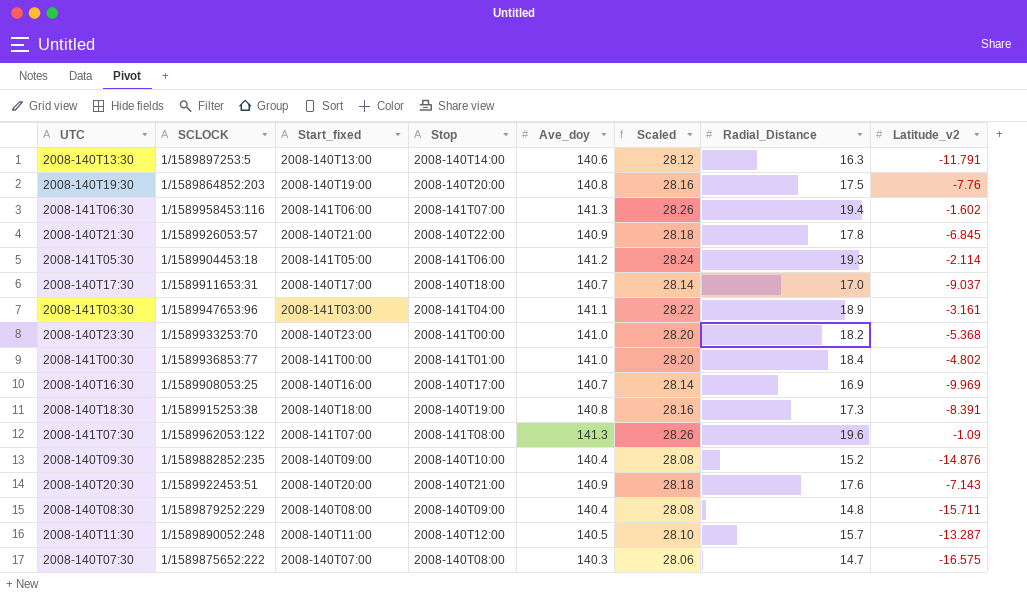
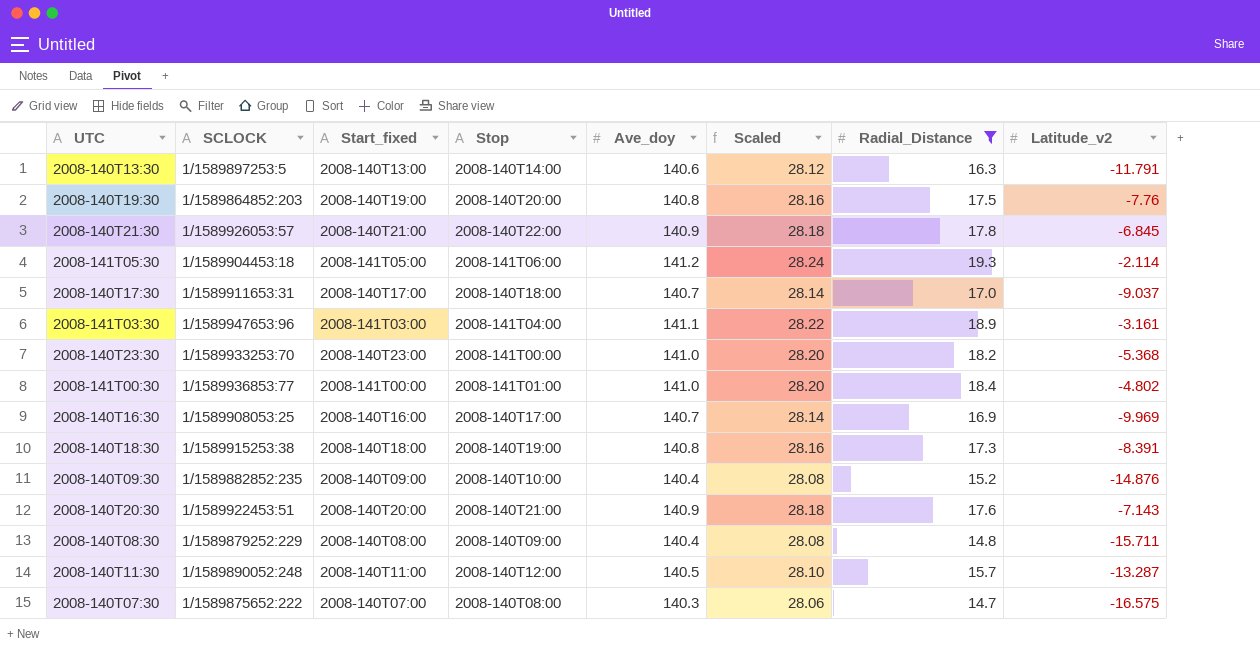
filter: none -> Radial_Distance <= 19.3

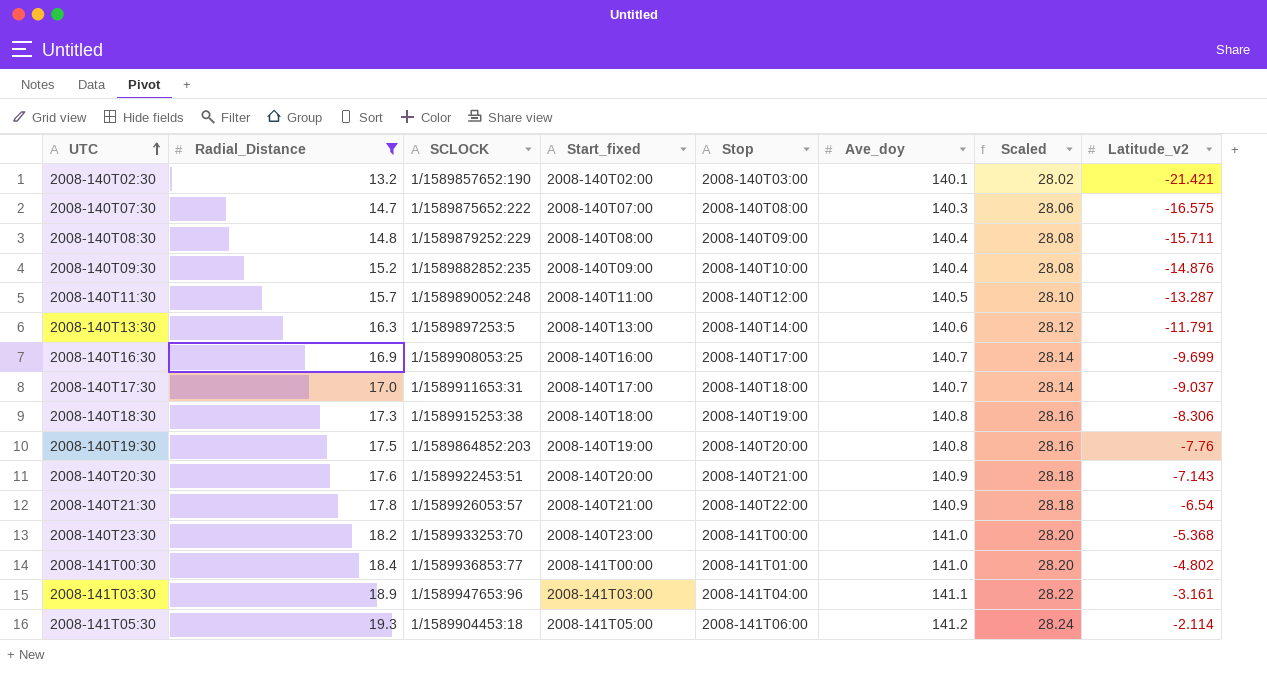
row order: none -> UTC ascending
column Radial_Distance | position: 7 -> 2
row 2008-140T02:30: none -> 13.2 | 1/1589857652:190 | 2008-140T02:00 | 2008-140T03:00 | 140.1 | 28.02 | -21.421
2008-140T16:30 | Latitude_v2: -9.969 -> -9.699
2008-140T18:30 | Latitude_v2: -8.391 -> -8.306
2008-140T21:30 | Latitude_v2: -6.845 -> -6.54

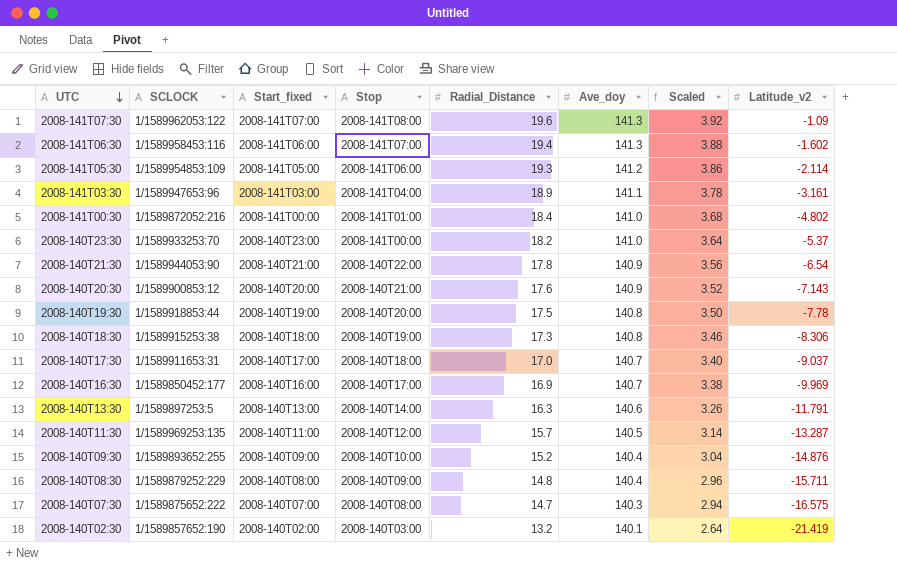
filter: Radial_Distance <= 19.3 -> none
row order: UTC ascending -> UTC descending
column Radial_Distance | position: 2 -> 5
column Scaled | formula: [Ave_doy] * 0.2 -> [Radial_Distance] * 0.2
2008-141T05:30 | SCLOCK: 1/1589904453:18 -> 1/1589954853:109
2008-141T00:30 | SCLOCK: 1/1589936853:77 -> 1/1589872052:216
2008-140T23:30 | Latitude_v2: -5.368 -> -5.37
2008-140T21:30 | SCLOCK: 1/1589926053:57 -> 1/1589944053:90
2008-140T20:30 | SCLOCK: 1/1589922453:51 -> 1/1589900853:12
2008-140T19:30 | SCLOCK: 1/1589864852:203 -> 1/1589918853:44
2008-140T19:30 | Latitude_v2: -7.76 -> -7.78
2008-140T16:30 | SCLOCK: 1/1589908053:25 -> 1/1589850452:177
2008-140T16:30 | Latitude_v2: -9.699 -> -9.969
2008-140T11:30 | SCLOCK: 1/1589890052:248 -> 1/1589969253:135
2008-140T09:30 | SCLOCK: 1/1589882852:235 -> 1/1589893652:255
2008-140T02:30 | Latitude_v2: -21.421 -> -21.419

